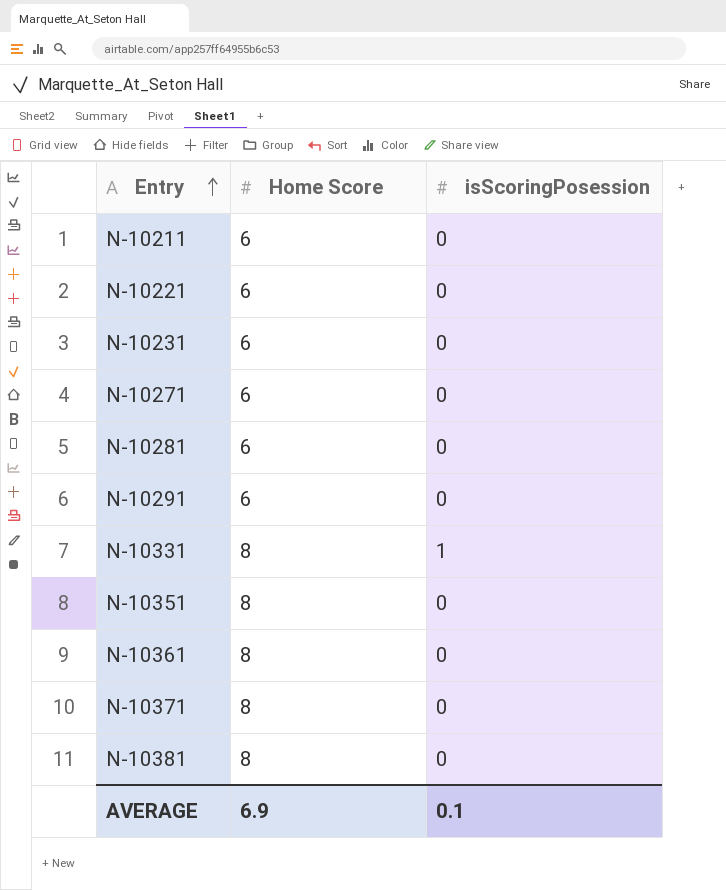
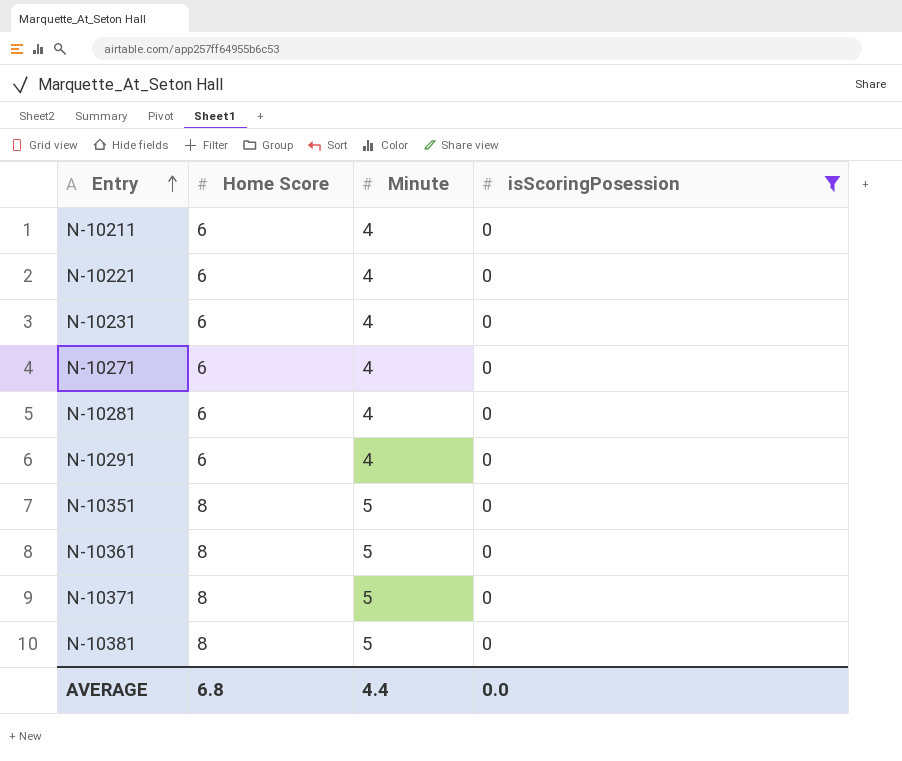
filter: none -> isScoringPosession = 0
column Minute | position: none -> 3
AVERAGE | Home Score: 6.9 -> 6.8
AVERAGE | isScoringPosession: 0.1 -> 0.0

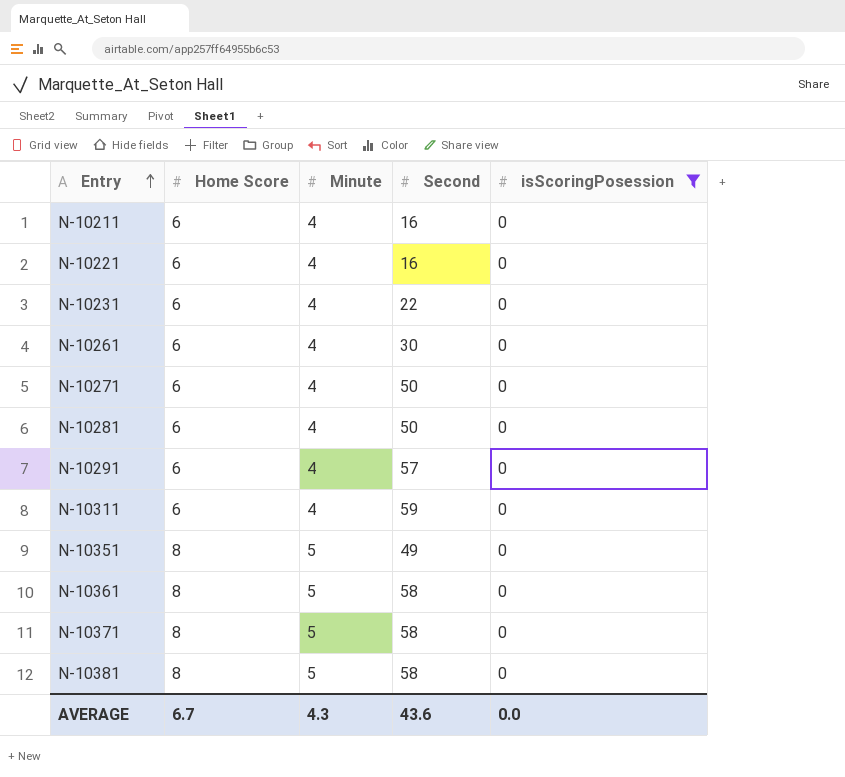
column Second | position: none -> 4
row N-10261: none -> 6 | 4 | 30 | 0
row N-10311: none -> 6 | 4 | 59 | 0
AVERAGE | Home Score: 6.8 -> 6.7
AVERAGE | Minute: 4.4 -> 4.3

